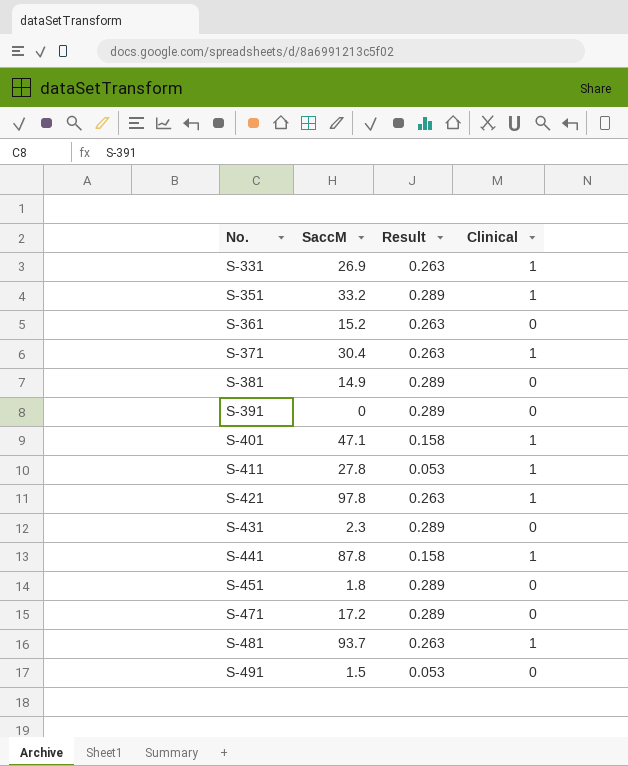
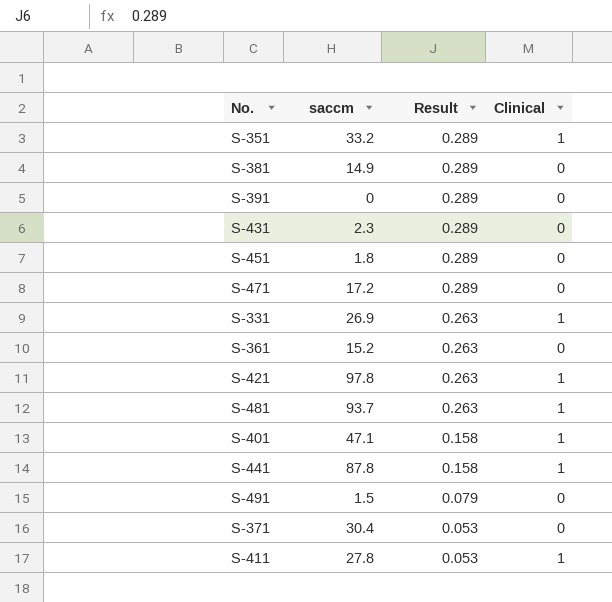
row order: No. ascending -> Result descending
column name: SaccM -> saccm
S-491 | Result: 0.053 -> 0.079
S-371 | Result: 0.263 -> 0.053
S-371 | Clinical: 1 -> 0

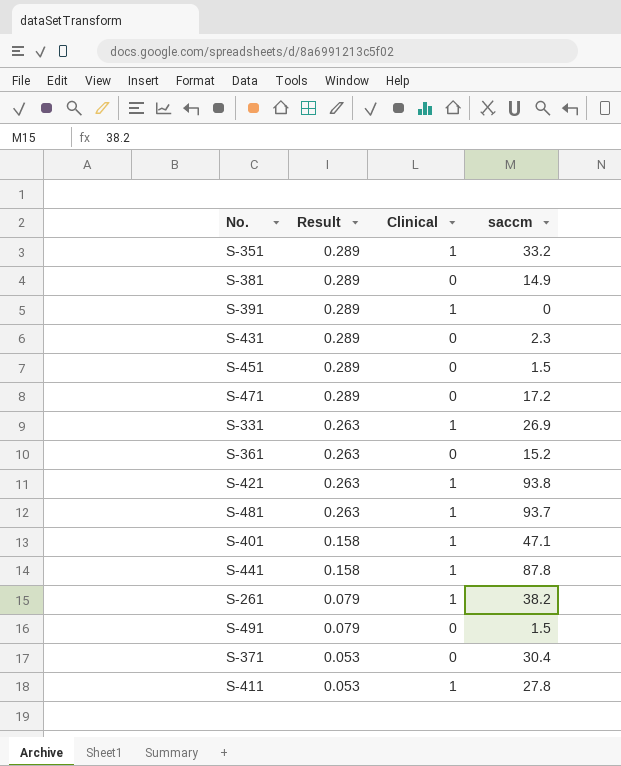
column saccm | position: 2 -> 4
S-391 | Clinical: 0 -> 1
S-451 | saccm: 1.8 -> 1.5
S-421 | saccm: 97.8 -> 93.8
row S-261: none -> 0.079 | 1 | 38.2

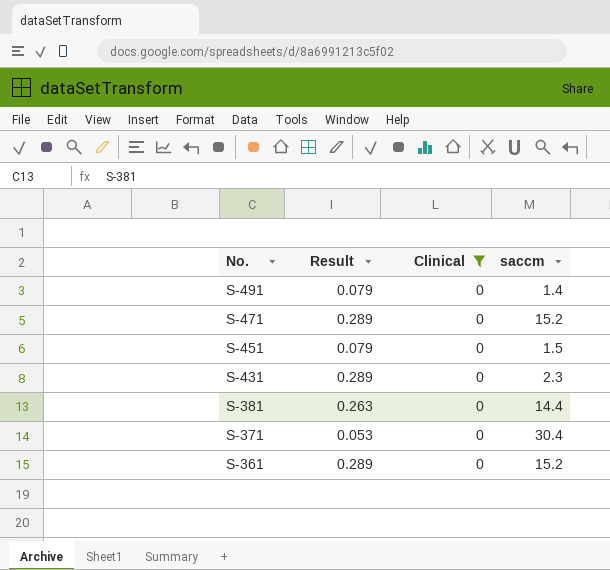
filter: none -> Clinical = 0
row order: Result descending -> No. descending
S-491 | saccm: 1.5 -> 1.4
S-471 | saccm: 17.2 -> 15.2
S-451 | Result: 0.289 -> 0.079
S-381 | Result: 0.289 -> 0.263
S-381 | saccm: 14.9 -> 14.4
S-361 | Result: 0.263 -> 0.289

